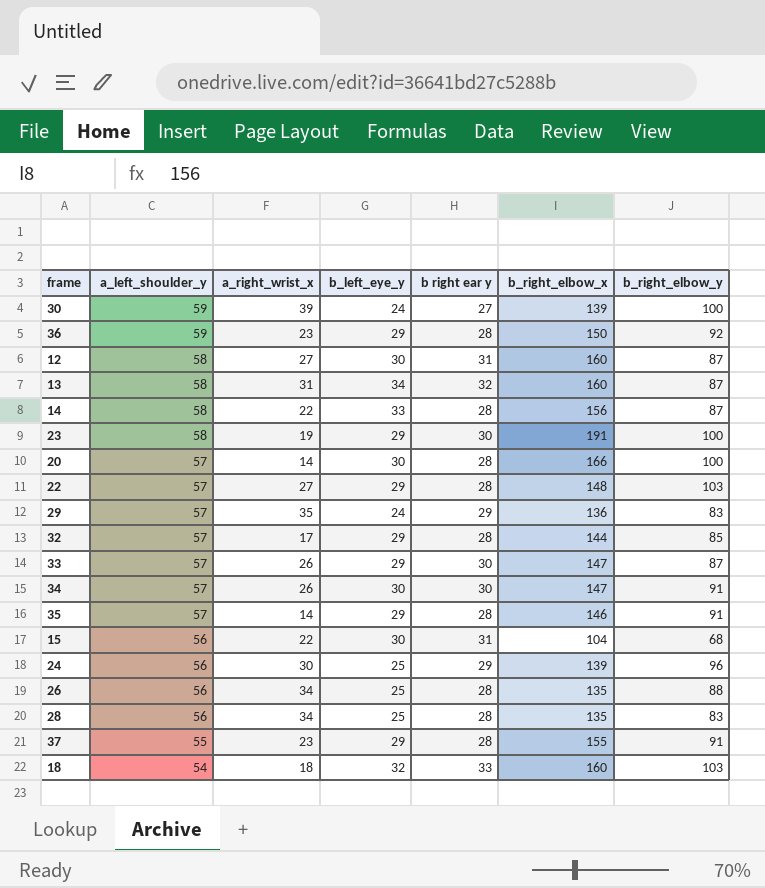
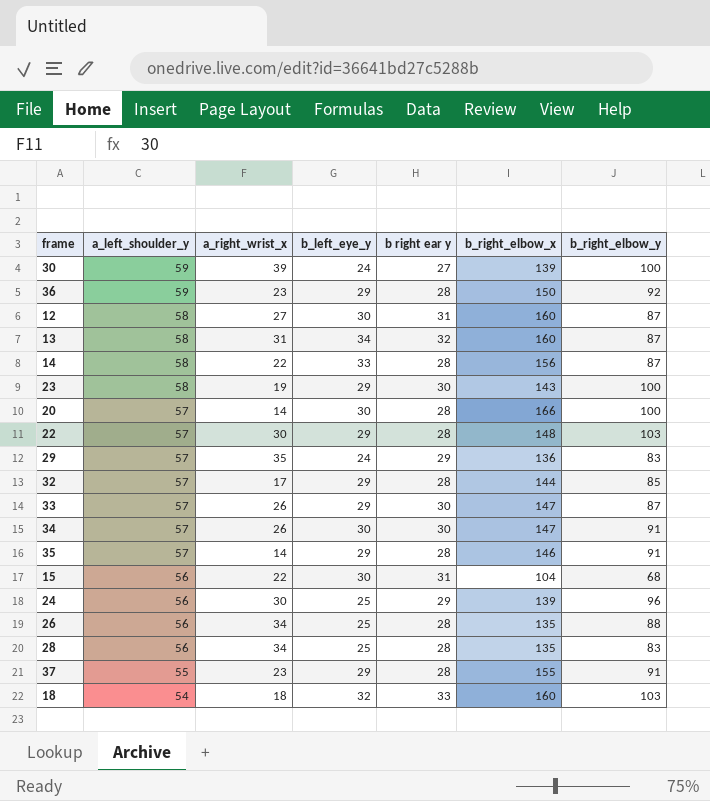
23 | b_right_elbow_x: 191 -> 143
22 | a_right_wrist_x: 27 -> 30

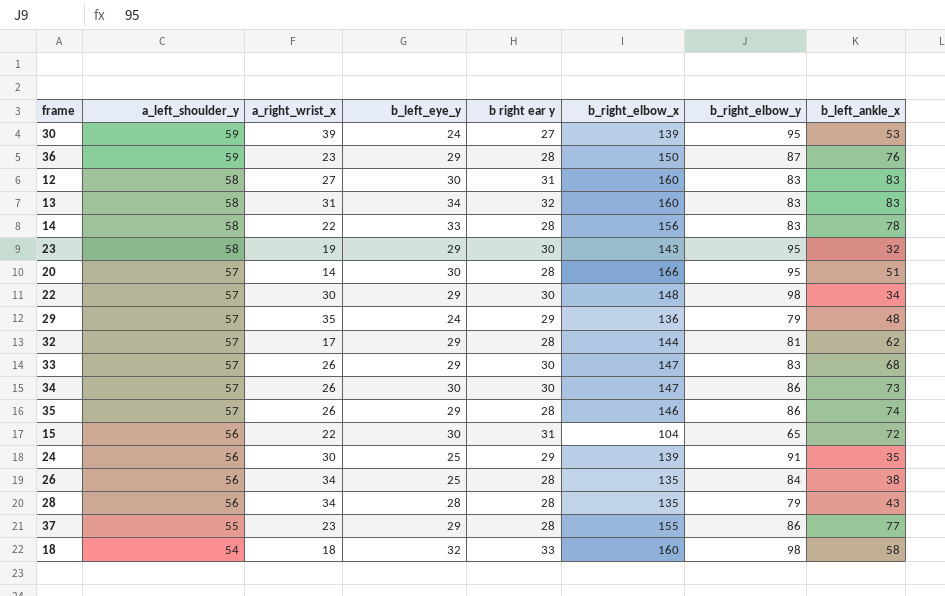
column b_left_ankle_x | position: none -> 8
30 | b_right_elbow_y: 100 -> 95
36 | b_right_elbow_y: 92 -> 87
12 | b_right_elbow_y: 87 -> 83
13 | b_right_elbow_y: 87 -> 83
14 | b_right_elbow_y: 87 -> 83
23 | b_right_elbow_y: 100 -> 95
20 | b_right_elbow_y: 100 -> 95
22 | b right ear y: 28 -> 30
22 | b_right_elbow_y: 103 -> 98
29 | b_right_elbow_y: 83 -> 79
32 | b_right_elbow_y: 85 -> 81
33 | b_right_elbow_y: 87 -> 83
34 | b_right_elbow_y: 91 -> 86
35 | a_right_wrist_x: 14 -> 26
35 | b_right_elbow_y: 91 -> 86
15 | b_right_elbow_y: 68 -> 65
24 | b_right_elbow_y: 96 -> 91
26 | b_right_elbow_y: 88 -> 84
28 | b_left_eye_y: 25 -> 28
28 | b_right_elbow_y: 83 -> 79
37 | b_right_elbow_y: 91 -> 86
18 | b_right_elbow_y: 103 -> 98

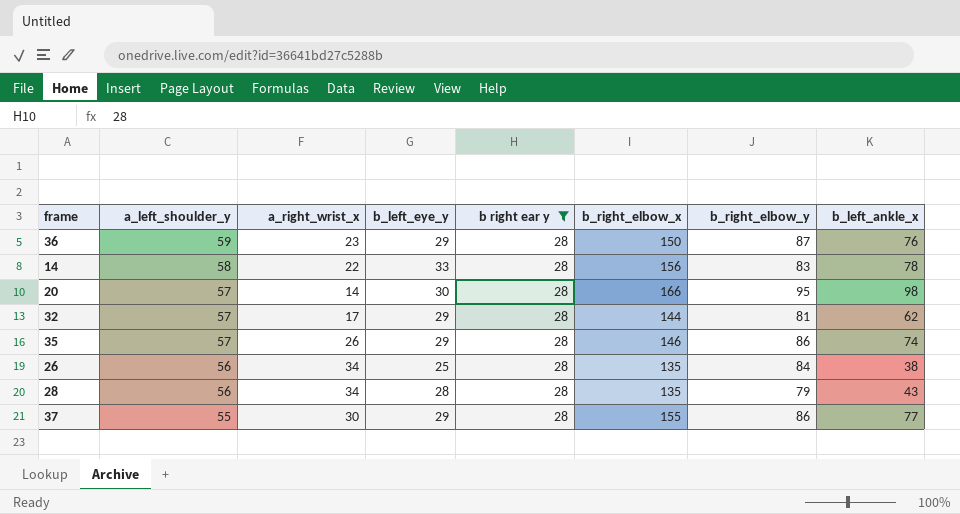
filter: none -> b right ear y = 28
20 | b_left_ankle_x: 51 -> 98
37 | a_right_wrist_x: 23 -> 30

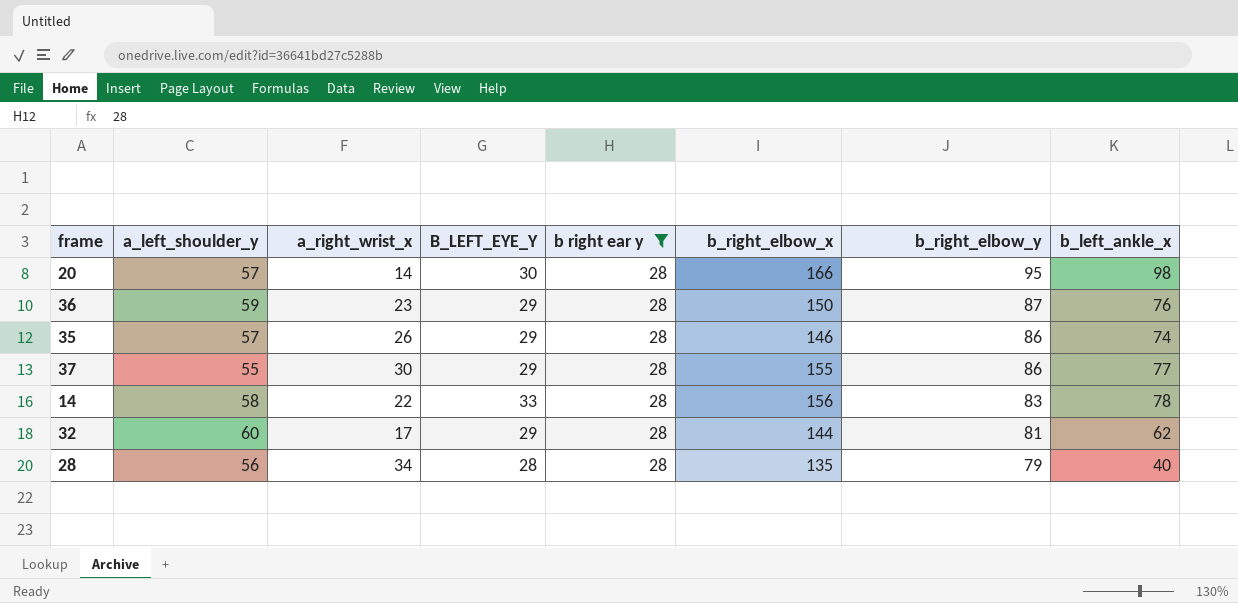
row order: a_left_shoulder_y descending -> b_right_elbow_y descending
column name: b_left_eye_y -> B_LEFT_EYE_Y
row 26: 56 | 34 | 25 | 28 | 135 | 84 | 38 -> none
32 | a_left_shoulder_y: 57 -> 60
28 | b_left_ankle_x: 43 -> 40

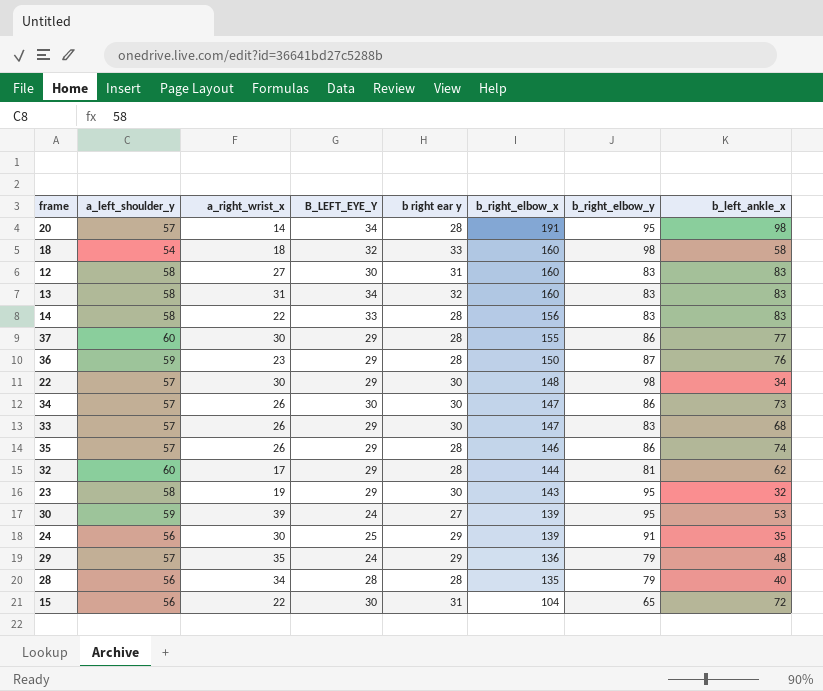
filter: b right ear y = 28 -> none
row order: b_right_elbow_y descending -> b_right_elbow_x descending
20 | B_LEFT_EYE_Y: 30 -> 34
20 | b_right_elbow_x: 166 -> 191
14 | b_left_ankle_x: 78 -> 83
37 | a_left_shoulder_y: 55 -> 60

